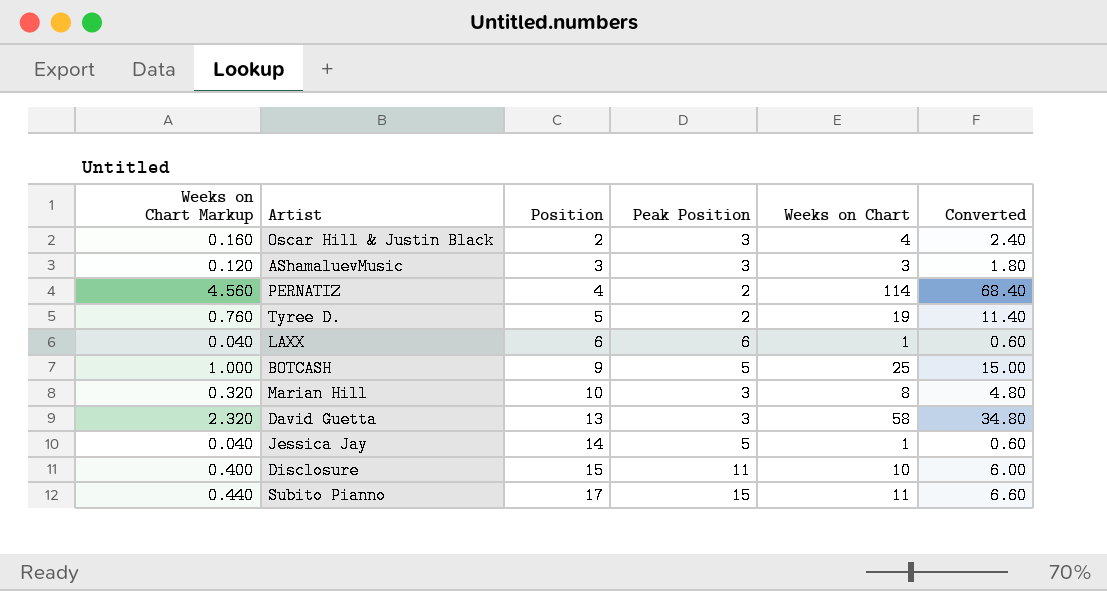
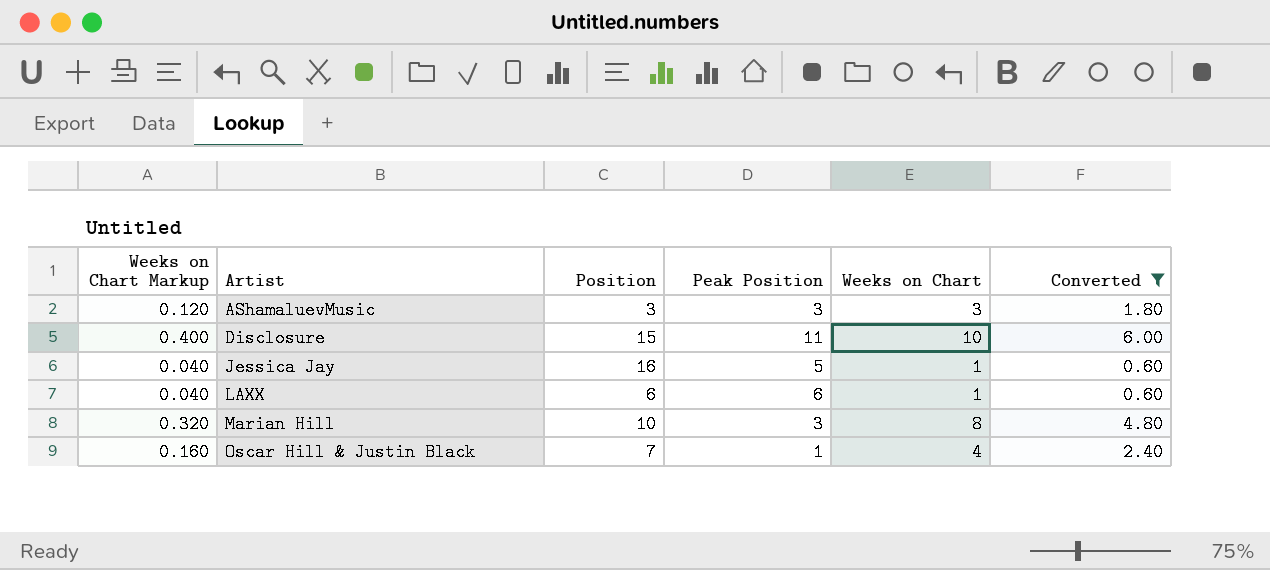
filter: none -> Converted <= 6.00
row order: Position ascending -> Artist ascending
Jessica Jay | Position: 14 -> 16
Oscar Hill & Justin Black | Position: 2 -> 7
Oscar Hill & Justin Black | Peak Position: 3 -> 1

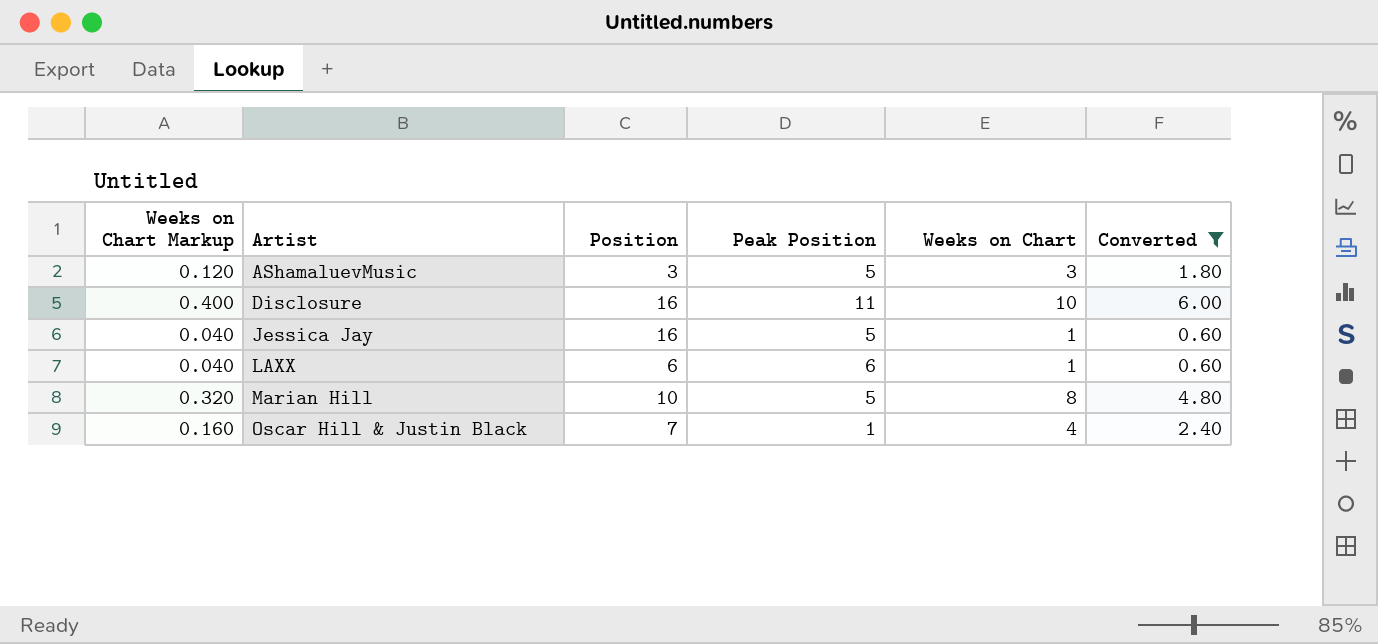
AShamaluevMusic | Peak Position: 3 -> 5
Disclosure | Position: 15 -> 16
Marian Hill | Peak Position: 3 -> 5

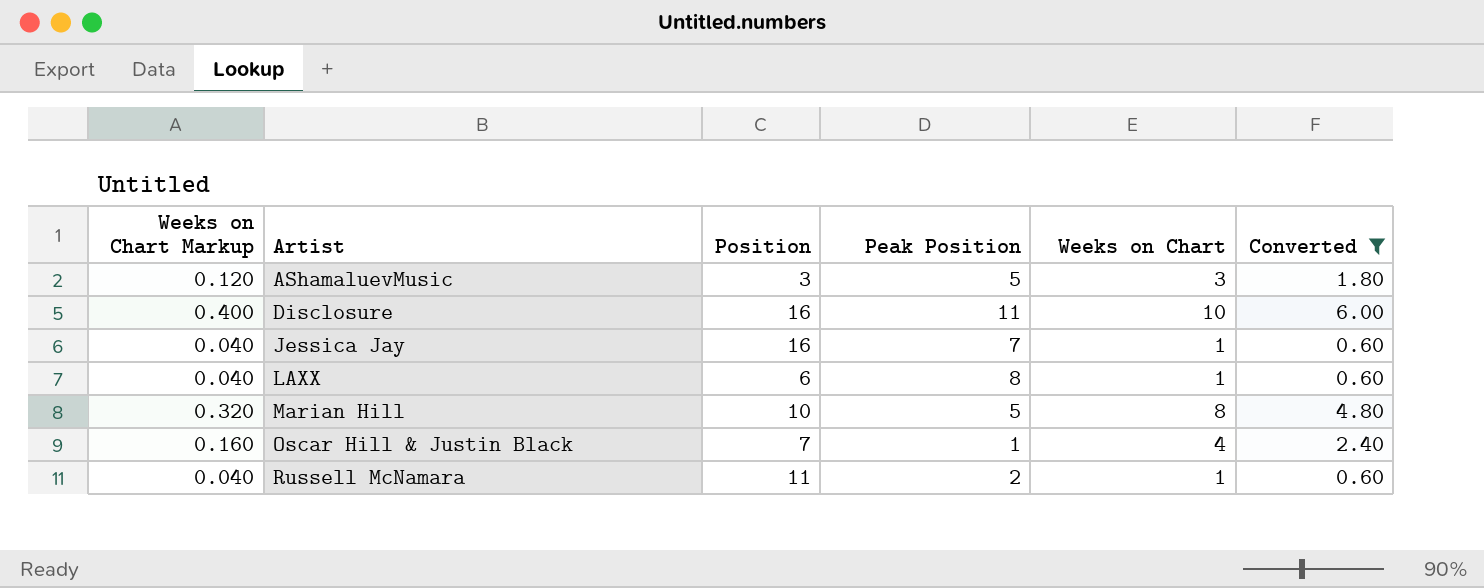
Jessica Jay | Peak Position: 5 -> 7
LAXX | Peak Position: 6 -> 8
row Russell McNamara: none -> 0.040 | 11 | 2 | 1 | 0.60

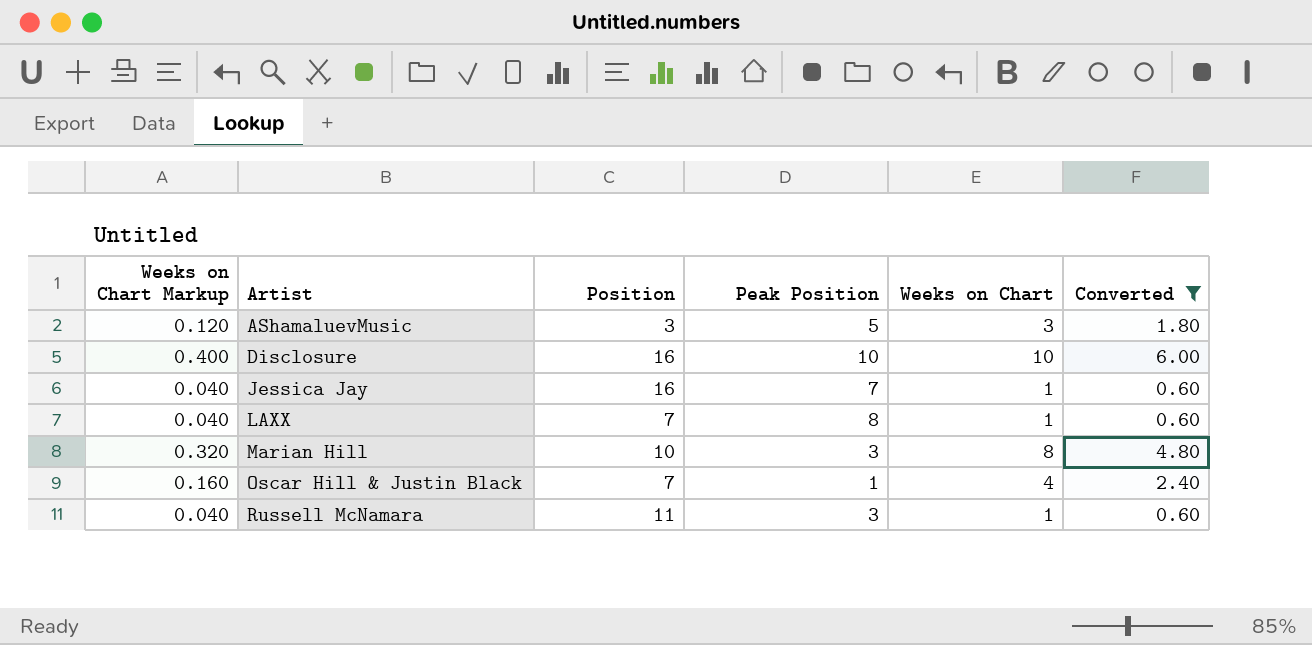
Disclosure | Peak Position: 11 -> 10
LAXX | Position: 6 -> 7
Marian Hill | Peak Position: 5 -> 3
Russell McNamara | Peak Position: 2 -> 3

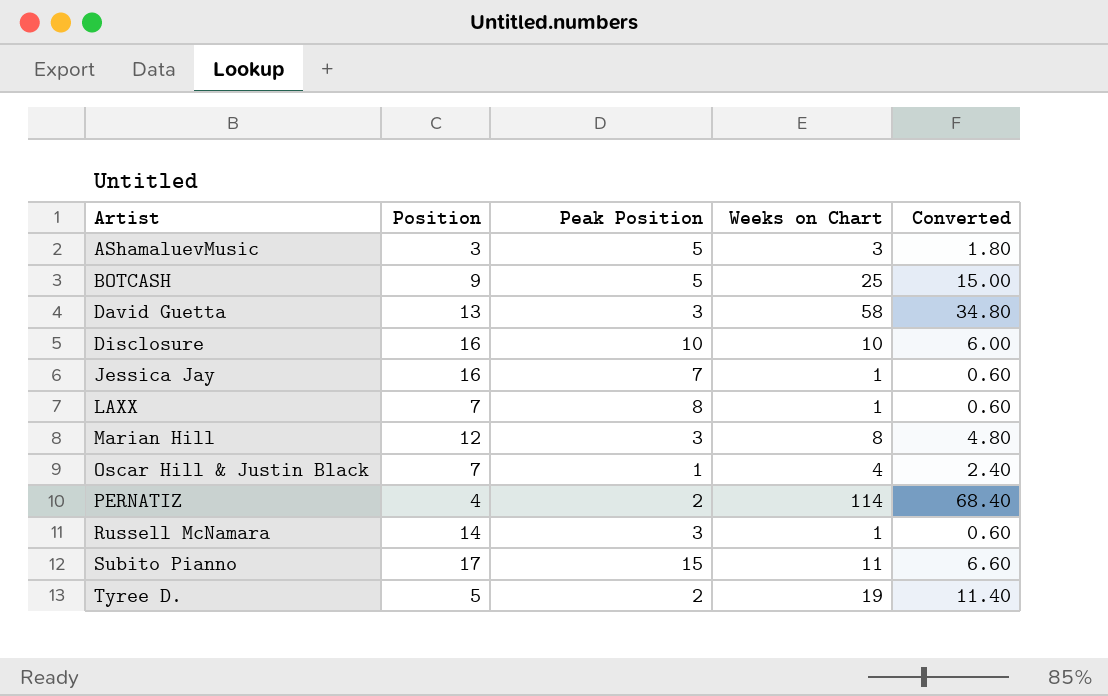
filter: Converted <= 6.00 -> none
column Weeks on Chart Markup | formula: [Weeks on Chart] * 0.04 -> none
Marian Hill | Position: 10 -> 12
Russell McNamara | Position: 11 -> 14

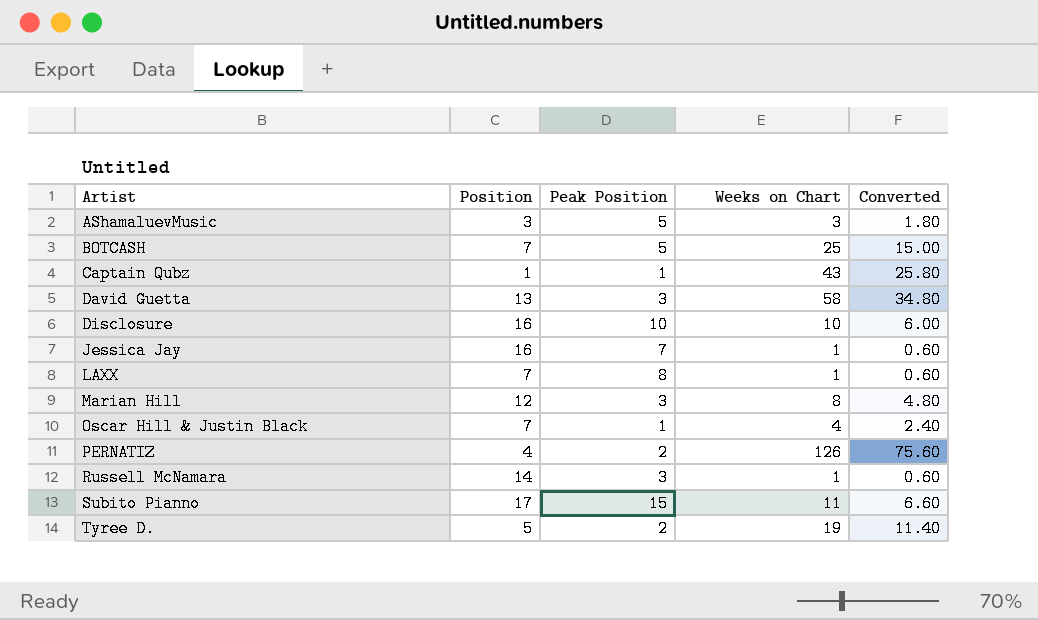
BOTCASH | Position: 9 -> 7
row Captain Qubz: none -> 1 | 1 | 43 | 25.80
PERNATIZ | Weeks on Chart: 114 -> 126
PERNATIZ | Converted: 68.40 -> 75.60

